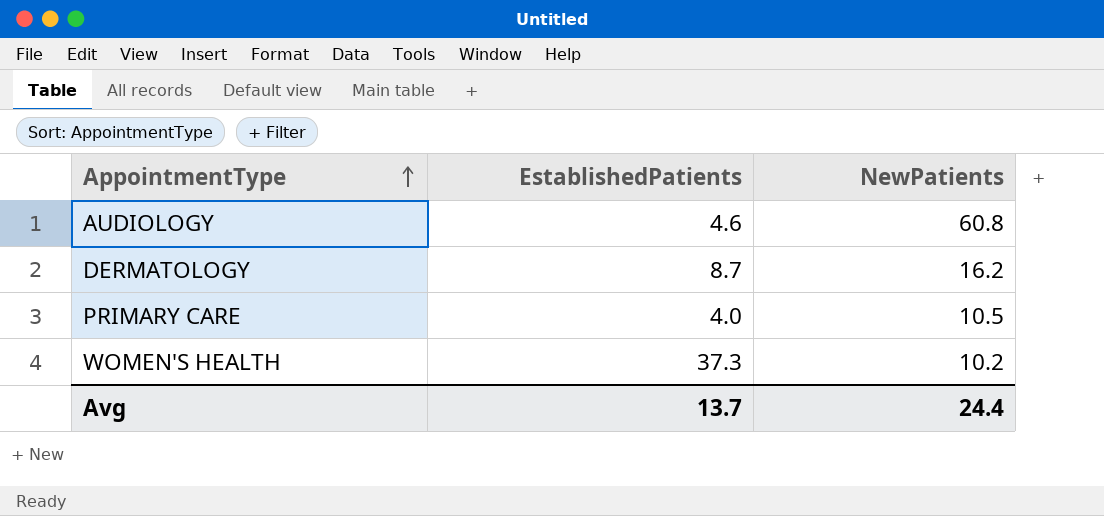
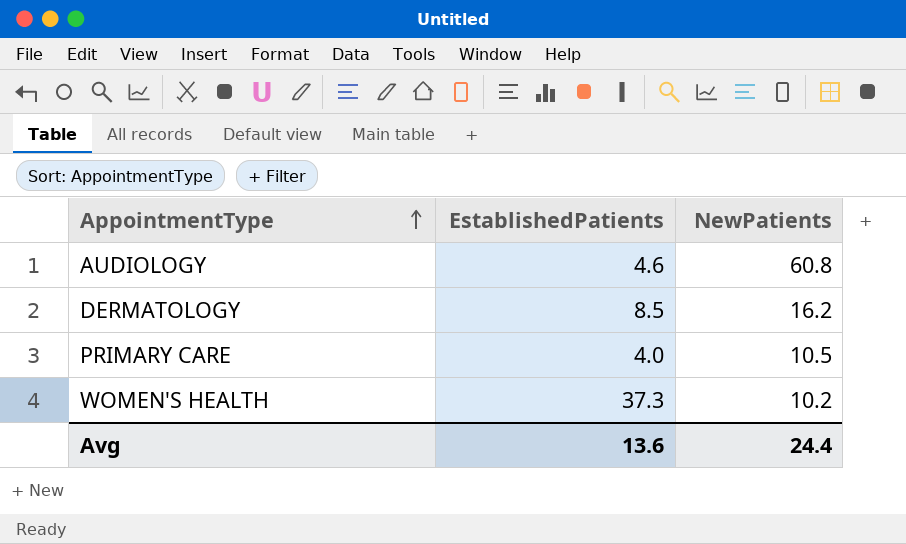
DERMATOLOGY | EstablishedPatients: 8.7 -> 8.5
Avg | EstablishedPatients: 13.7 -> 13.6

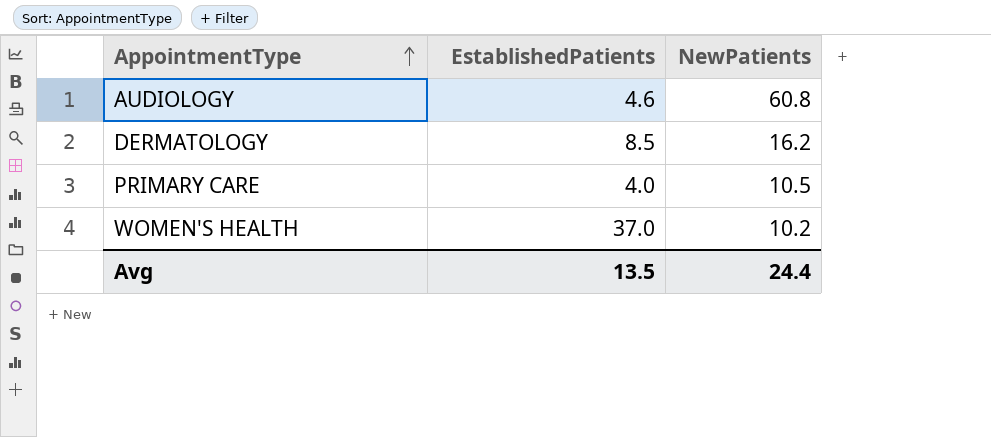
WOMEN'S HEALTH | EstablishedPatients: 37.3 -> 37.0
Avg | EstablishedPatients: 13.6 -> 13.5

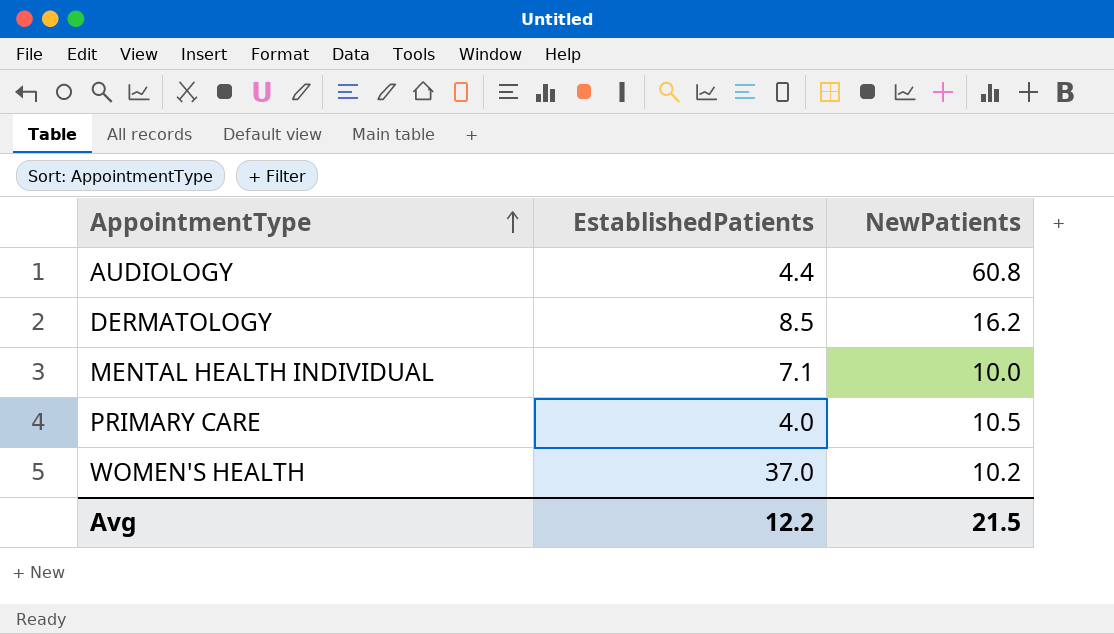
AUDIOLOGY | EstablishedPatients: 4.6 -> 4.4
row MENTAL HEALTH INDIVIDUAL: none -> 7.1 | 10.0
Avg | EstablishedPatients: 13.5 -> 12.2
Avg | NewPatients: 24.4 -> 21.5

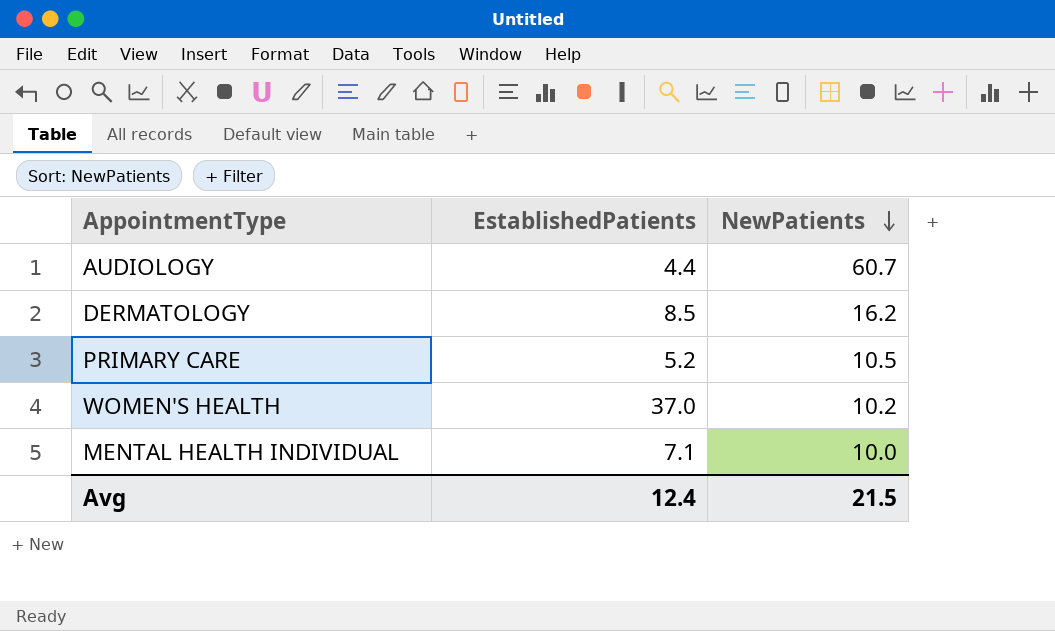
row order: AppointmentType ascending -> NewPatients descending
AUDIOLOGY | NewPatients: 60.8 -> 60.7
PRIMARY CARE | EstablishedPatients: 4.0 -> 5.2
Avg | EstablishedPatients: 12.2 -> 12.4

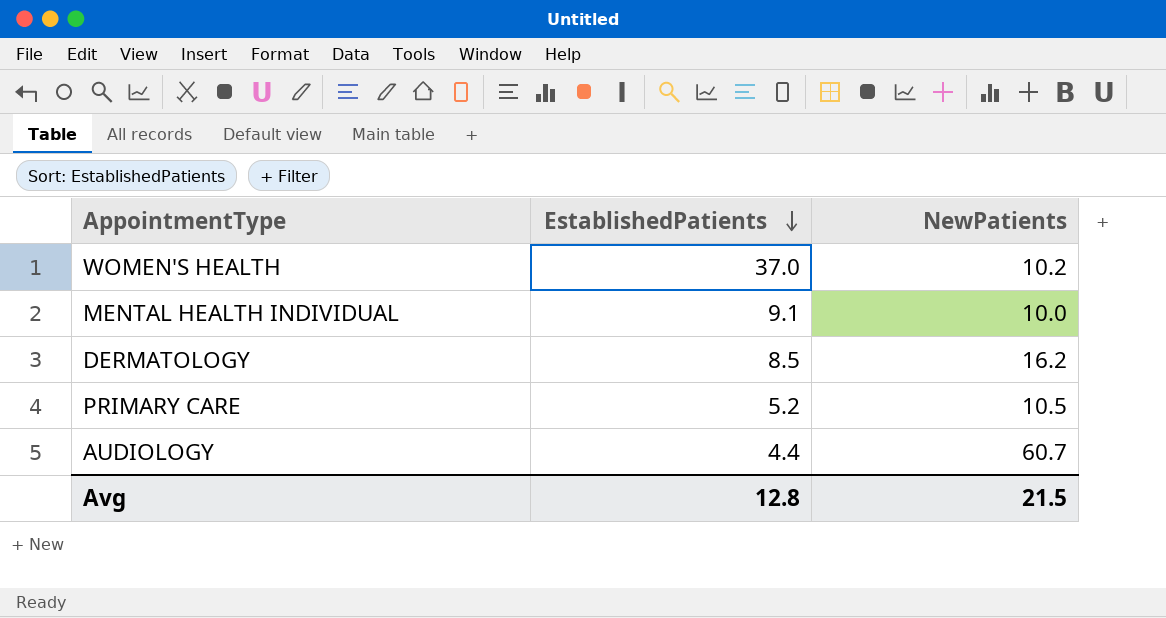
row order: NewPatients descending -> EstablishedPatients descending
MENTAL HEALTH INDIVIDUAL | EstablishedPatients: 7.1 -> 9.1
Avg | EstablishedPatients: 12.4 -> 12.8

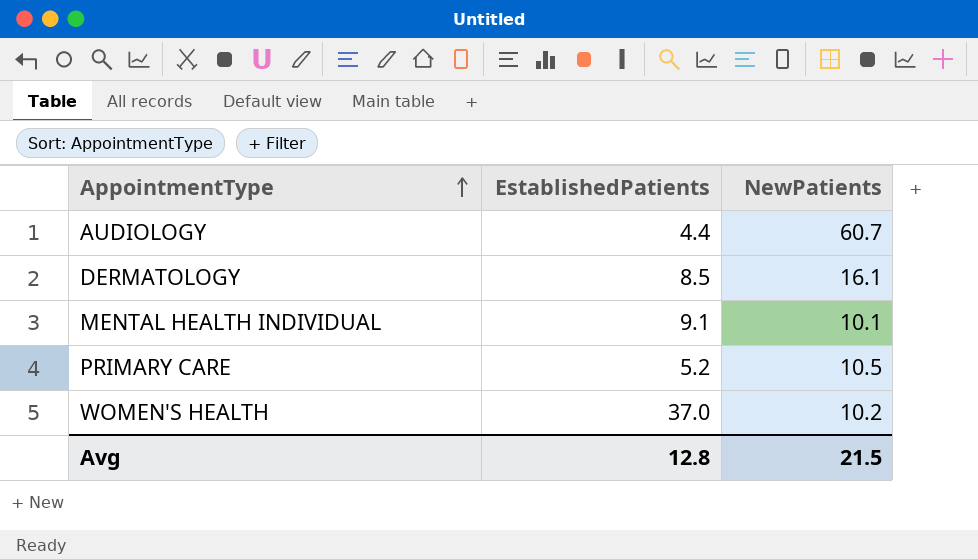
row order: EstablishedPatients descending -> AppointmentType ascending
DERMATOLOGY | NewPatients: 16.2 -> 16.1
MENTAL HEALTH INDIVIDUAL | NewPatients: 10.0 -> 10.1

